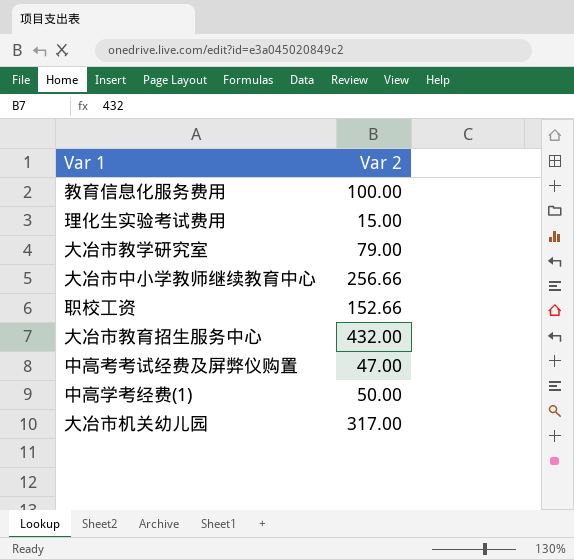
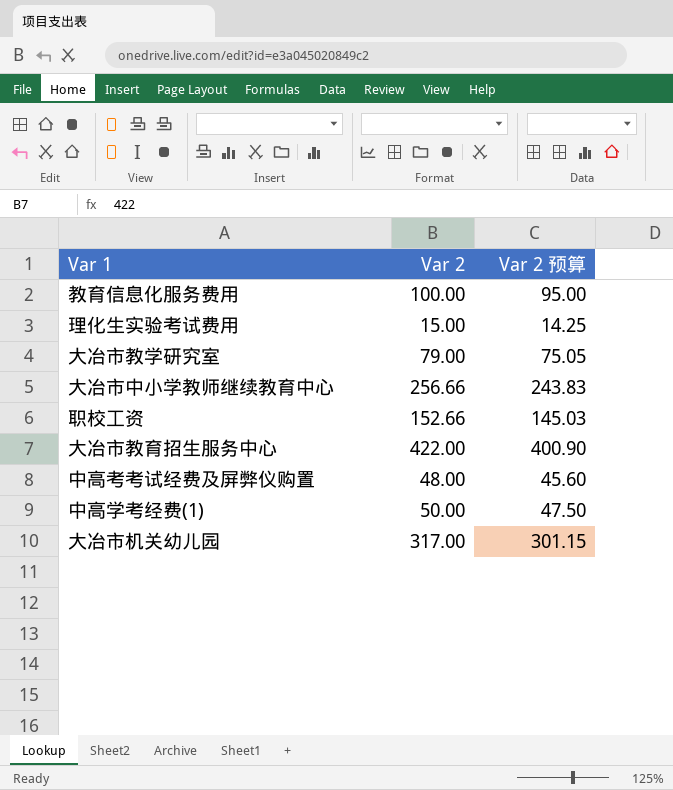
column Var 2 预算 | formula: none -> [Var 2] * 0.95
大冶市教育招生服务中心 | Var 2: 432.00 -> 422.00
中高考考试经费及屏弊仪购置 | Var 2: 47.00 -> 48.00

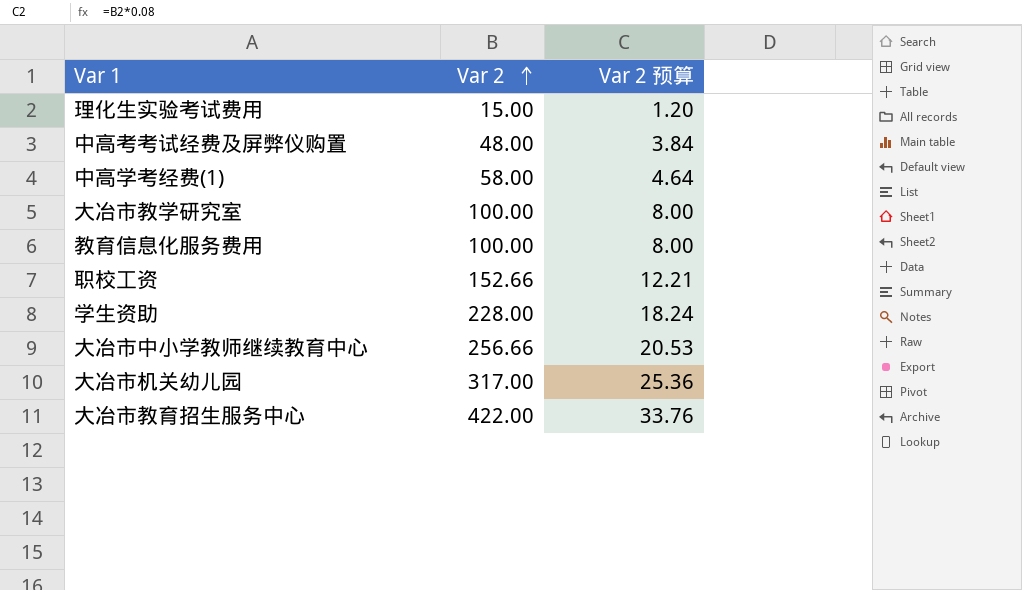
row order: none -> Var 2 ascending
column Var 2 预算 | formula: [Var 2] * 0.95 -> [Var 2] * 0.08
中高学考经费(1) | Var 2: 50.00 -> 58.00
大冶市教学研究室 | Var 2: 79.00 -> 100.00
row 学生资助: none -> 228.00 | 18.24

